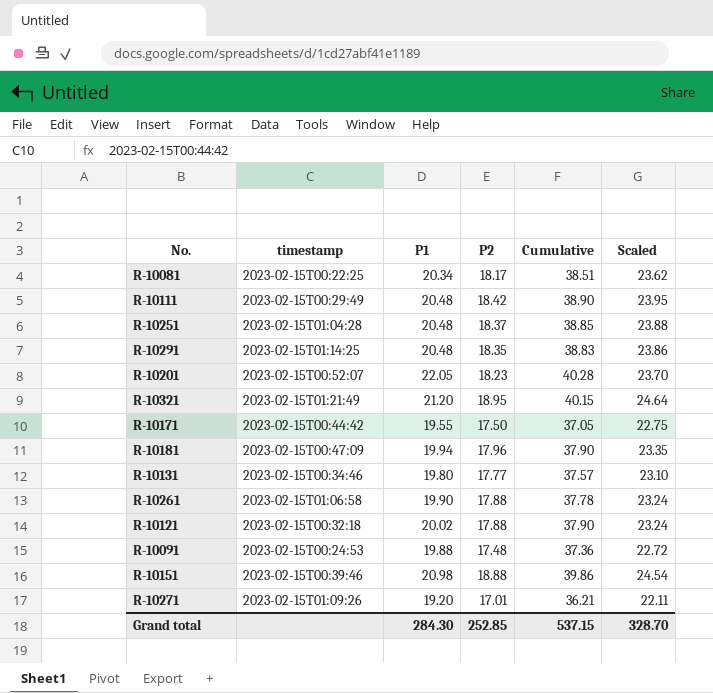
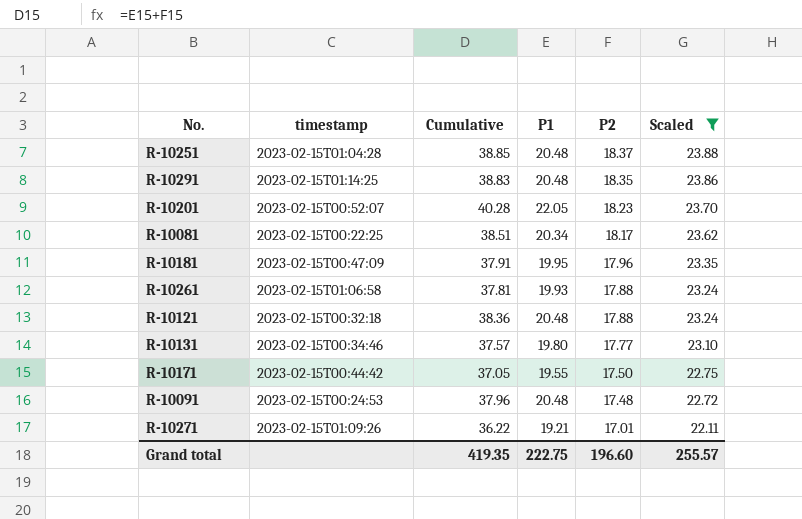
filter: none -> Scaled <= 23.88
row order: none -> P2 descending
column Cumulative | position: 5 -> 3
R-10181 | Cumulative: 37.90 -> 37.91
R-10181 | P1: 19.94 -> 19.95
R-10261 | Cumulative: 37.78 -> 37.81
R-10261 | P1: 19.90 -> 19.93
R-10121 | Cumulative: 37.90 -> 38.36
R-10121 | P1: 20.02 -> 20.48
R-10091 | Cumulative: 37.36 -> 37.96
R-10091 | P1: 19.88 -> 20.48
R-10271 | Cumulative: 36.21 -> 36.22
R-10271 | P1: 19.20 -> 19.21
Grand total | Cumulative: 537.15 -> 419.35
Grand total | P1: 284.30 -> 222.75
Grand total | P2: 252.85 -> 196.60
Grand total | Scaled: 328.70 -> 255.57

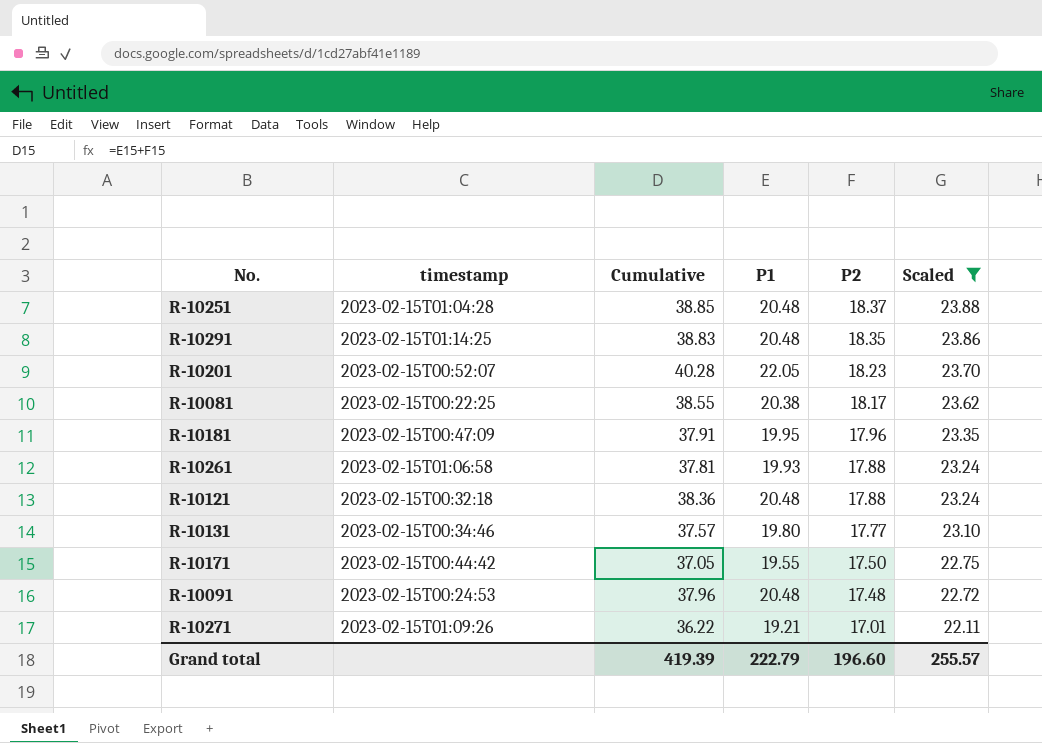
R-10081 | Cumulative: 38.51 -> 38.55
R-10081 | P1: 20.34 -> 20.38
Grand total | Cumulative: 419.35 -> 419.39
Grand total | P1: 222.75 -> 222.79

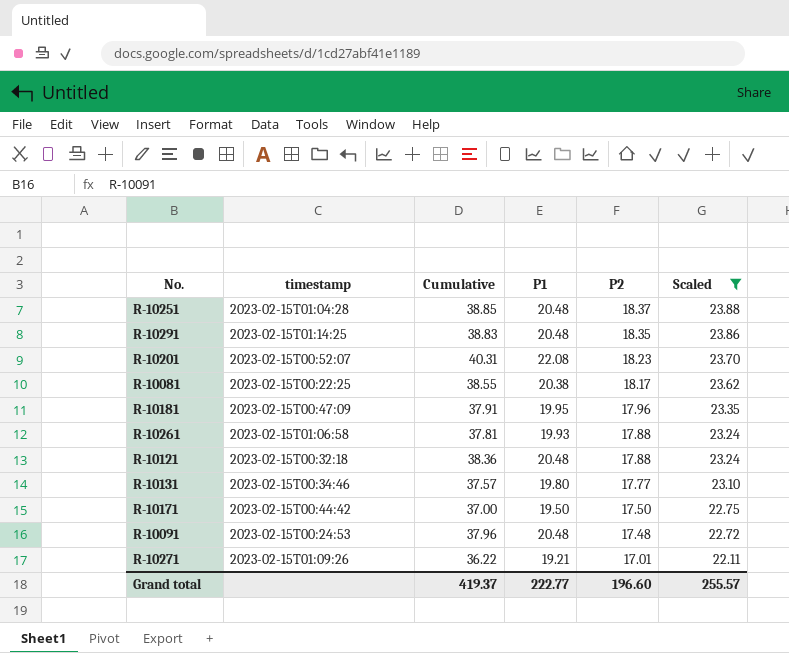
R-10201 | Cumulative: 40.28 -> 40.31
R-10201 | P1: 22.05 -> 22.08
R-10171 | Cumulative: 37.05 -> 37.00
R-10171 | P1: 19.55 -> 19.50
Grand total | Cumulative: 419.39 -> 419.37
Grand total | P1: 222.79 -> 222.77

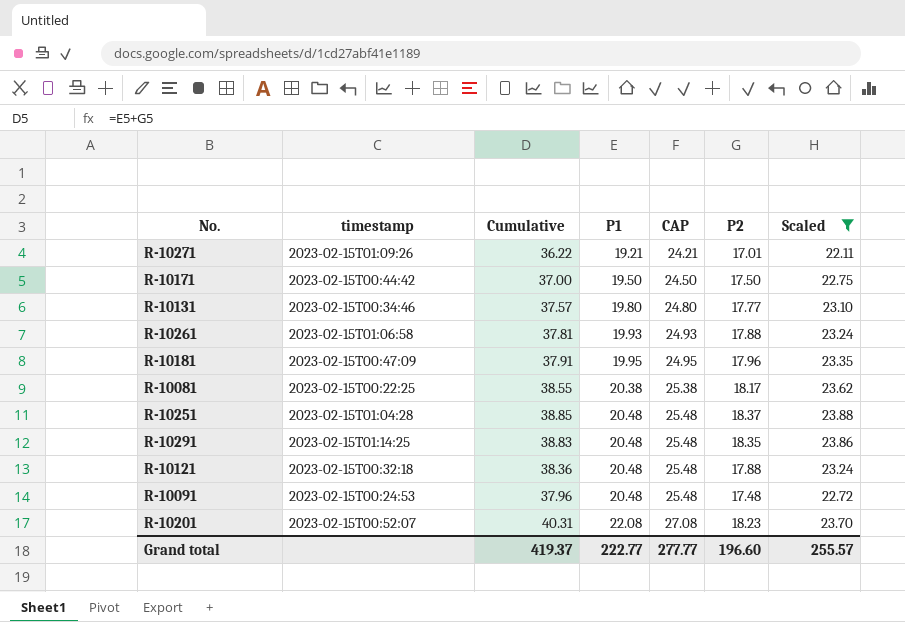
row order: P2 descending -> P1 ascending
column CAP | formula: none -> [P1] + 5

